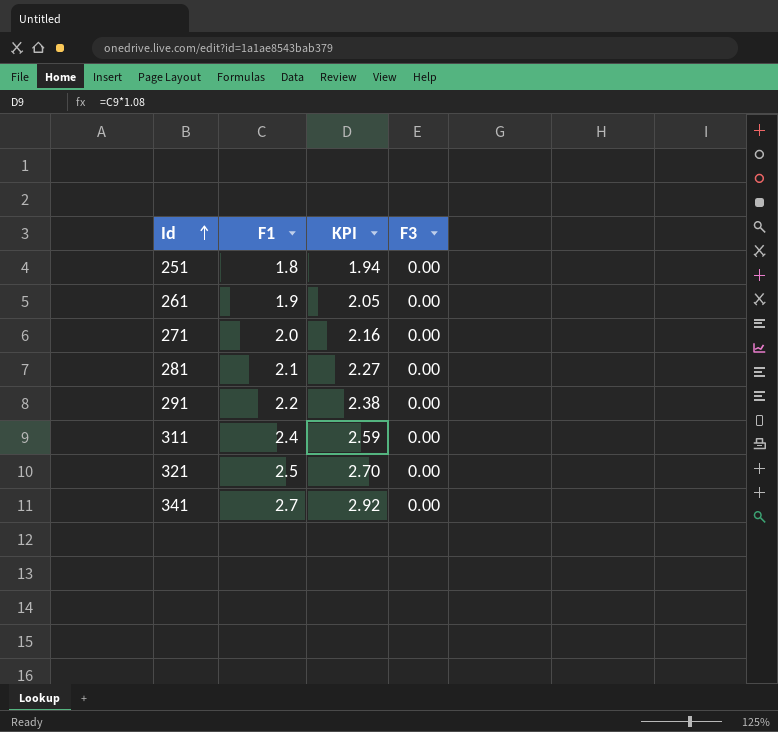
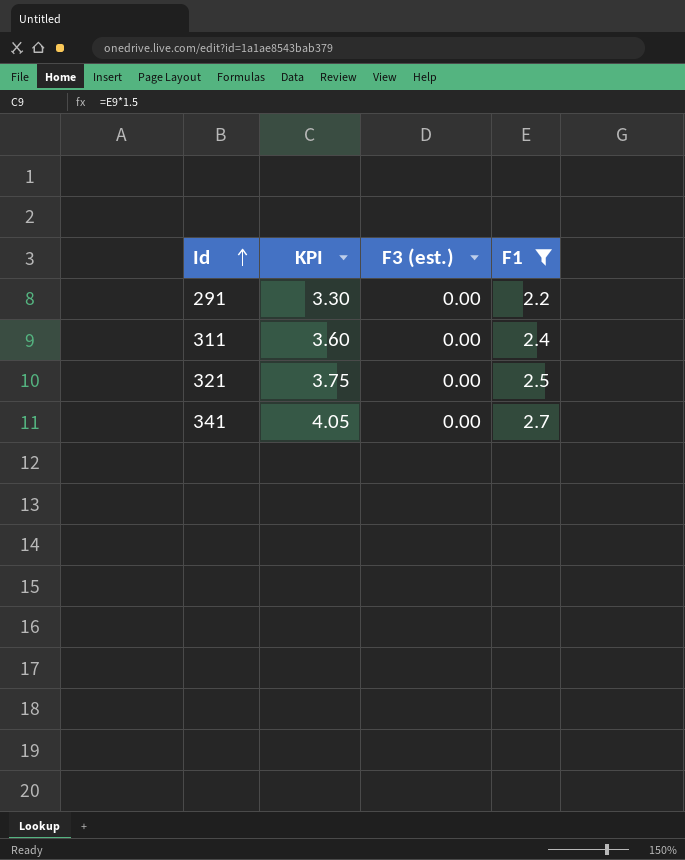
filter: none -> F1 >= 2.2
column KPI | formula: [F1] * 1.08 -> [F1] * 1.5
column name: F3 -> F3 (est.)
column F1 | position: 2 -> 4

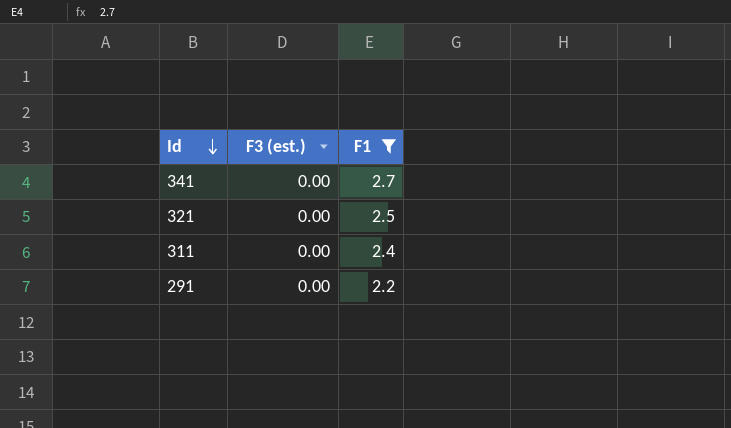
row order: Id ascending -> Id descending
column KPI | formula: [F1] * 1.5 -> none

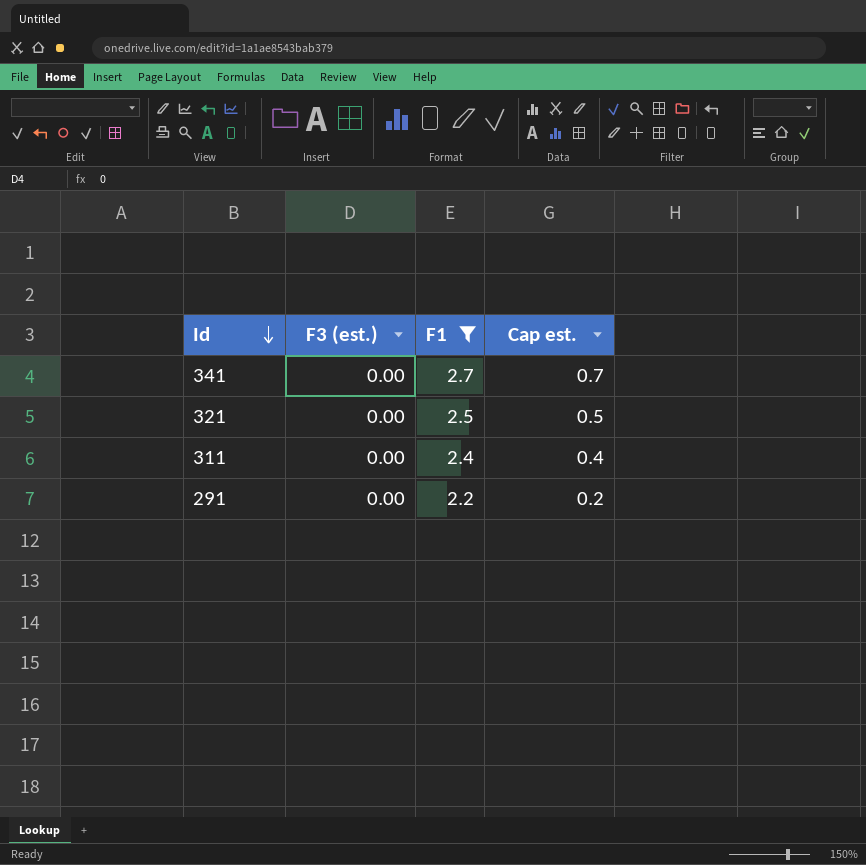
column Cap est. | formula: none -> [F1] - 2

